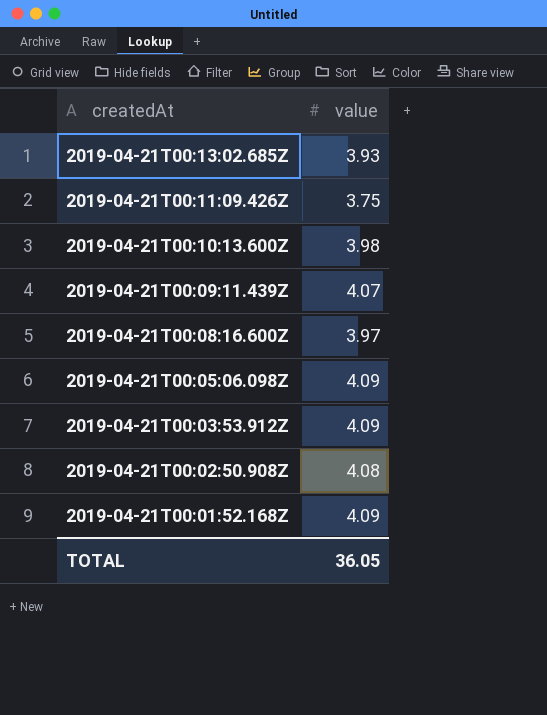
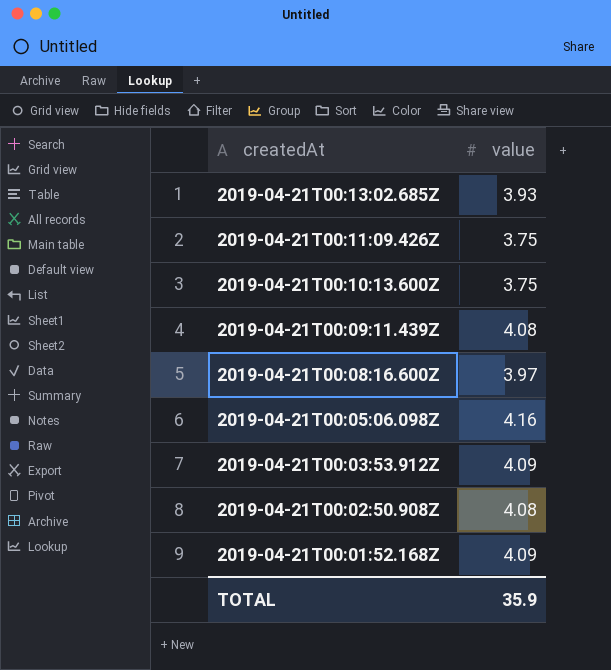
2019-04-21T00:10:13.600Z | value: 3.98 -> 3.75
2019-04-21T00:09:11.439Z | value: 4.07 -> 4.08
2019-04-21T00:05:06.098Z | value: 4.09 -> 4.16
TOTAL | value: 36.05 -> 35.9

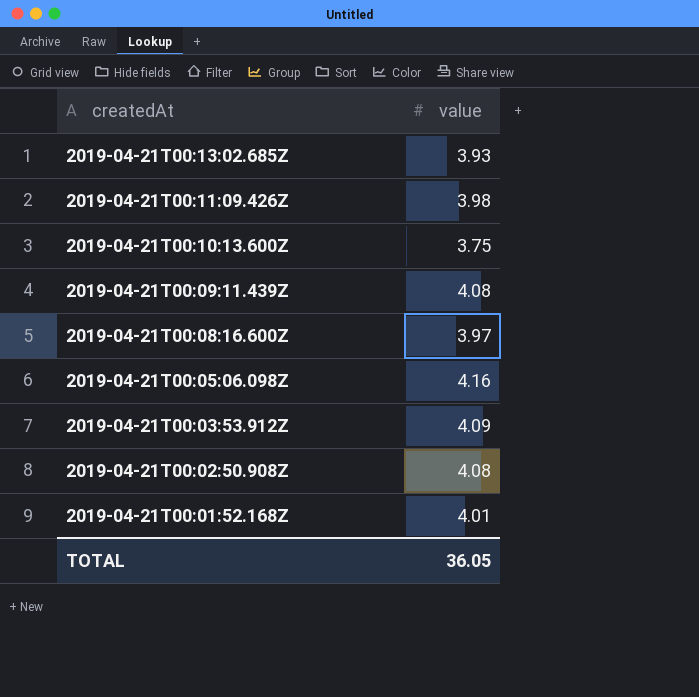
2019-04-21T00:11:09.426Z | value: 3.75 -> 3.98
2019-04-21T00:01:52.168Z | value: 4.09 -> 4.01
TOTAL | value: 35.9 -> 36.05

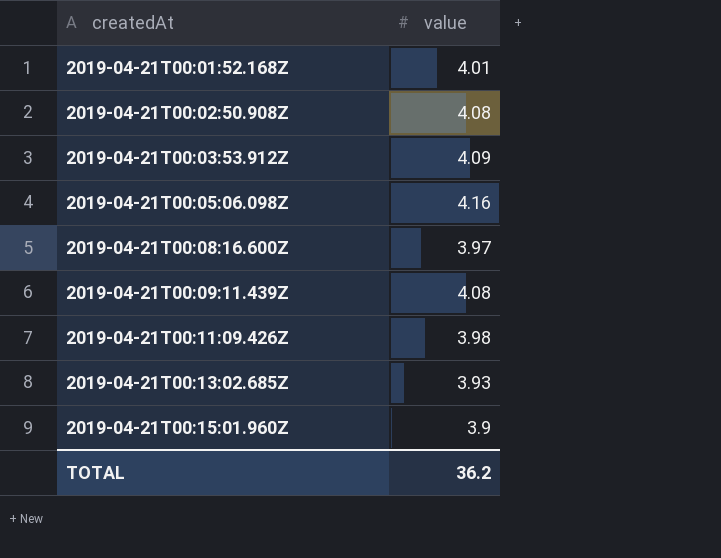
row order: createdAt descending -> createdAt ascending
row 2019-04-21T00:10:13.600Z: 3.75 -> none
row 2019-04-21T00:15:01.960Z: none -> 3.9
TOTAL | value: 36.05 -> 36.2

